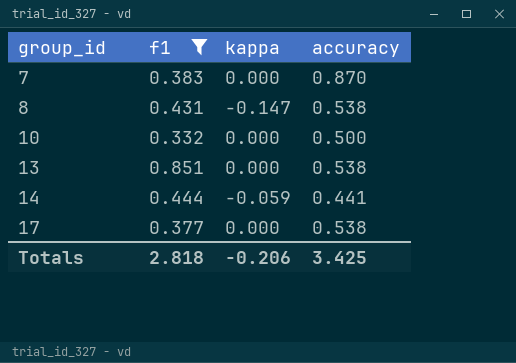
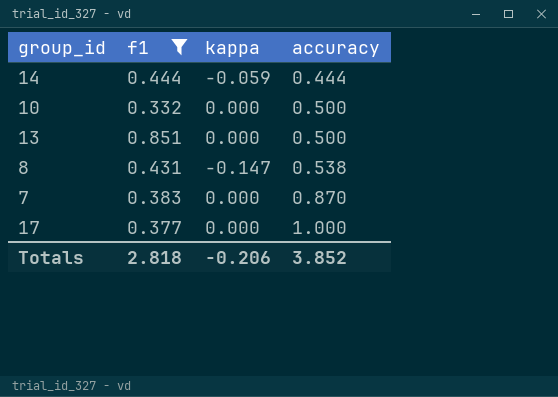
row order: group_id ascending -> accuracy ascending
14 | accuracy: 0.441 -> 0.444
13 | accuracy: 0.538 -> 0.500
17 | accuracy: 0.538 -> 1.000
Totals | accuracy: 3.425 -> 3.852

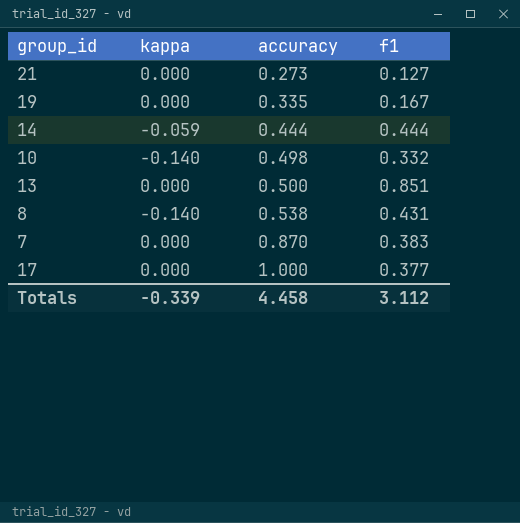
filter: f1 >= 0.332 -> none
column f1 | position: 2 -> 4
10 | kappa: 0.000 -> -0.140
10 | accuracy: 0.500 -> 0.498
8 | kappa: -0.147 -> -0.140
Totals | kappa: -0.206 -> -0.339
Totals | accuracy: 3.852 -> 4.458
Totals | f1: 2.818 -> 3.112

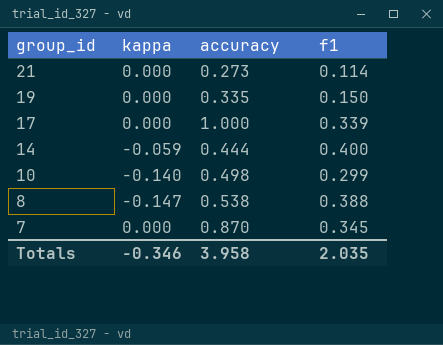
row order: accuracy ascending -> group_id descending
row 13: 0.000 | 0.500 | 0.851 -> none
21 | f1: 0.127 -> 0.114
19 | f1: 0.167 -> 0.150
17 | f1: 0.377 -> 0.339
14 | f1: 0.444 -> 0.400
10 | f1: 0.332 -> 0.299
8 | kappa: -0.140 -> -0.147
8 | f1: 0.431 -> 0.388
7 | f1: 0.383 -> 0.345
Totals | kappa: -0.339 -> -0.346
Totals | accuracy: 4.458 -> 3.958
Totals | f1: 3.112 -> 2.035

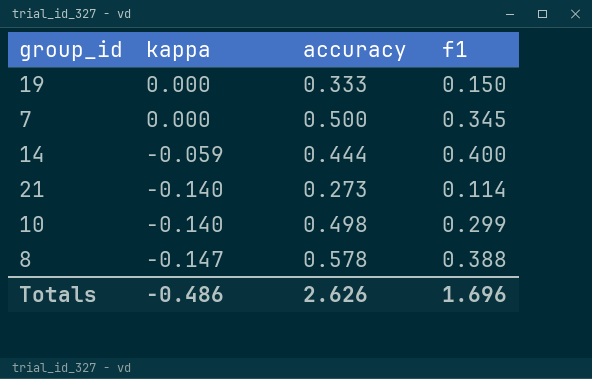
row order: group_id descending -> kappa descending
row 17: 0.000 | 1.000 | 0.339 -> none
19 | accuracy: 0.335 -> 0.333
7 | accuracy: 0.870 -> 0.500
21 | kappa: 0.000 -> -0.140
8 | accuracy: 0.538 -> 0.578
Totals | kappa: -0.346 -> -0.486
Totals | accuracy: 3.958 -> 2.626
Totals | f1: 2.035 -> 1.696

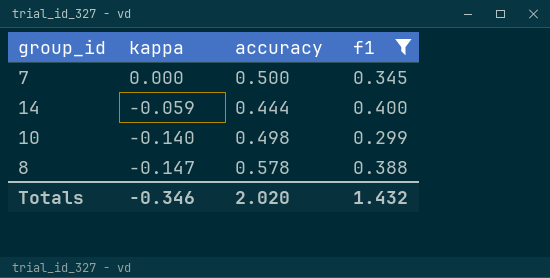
filter: none -> f1 >= 0.299
Totals | kappa: -0.486 -> -0.346
Totals | accuracy: 2.626 -> 2.020
Totals | f1: 1.696 -> 1.432

